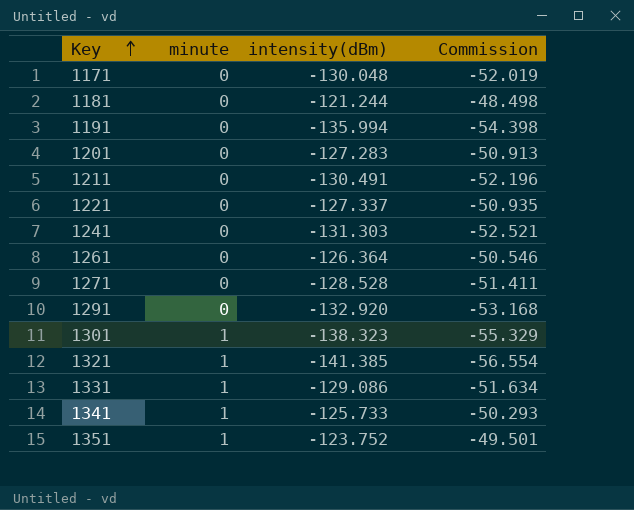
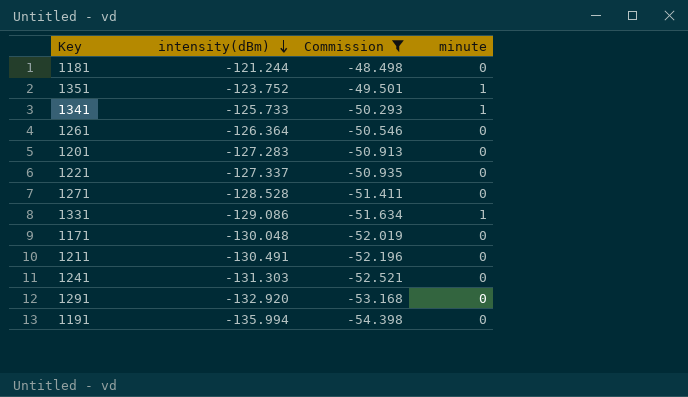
filter: none -> Commission >= -54.398
row order: Key ascending -> intensity(dBm) descending
column minute | position: 2 -> 4

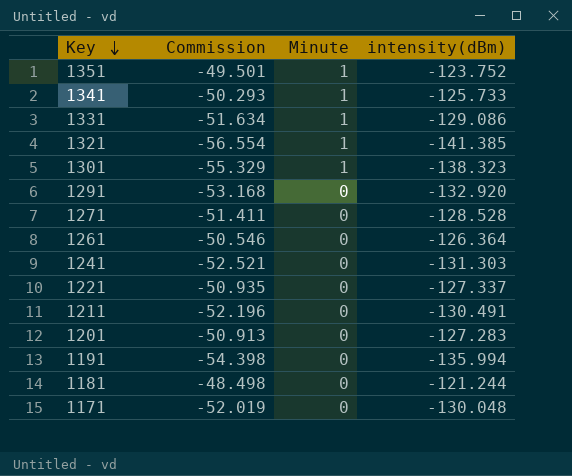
filter: Commission >= -54.398 -> none
row order: intensity(dBm) descending -> Key descending
column name: minute -> Minute
column intensity(dBm) | position: 2 -> 4

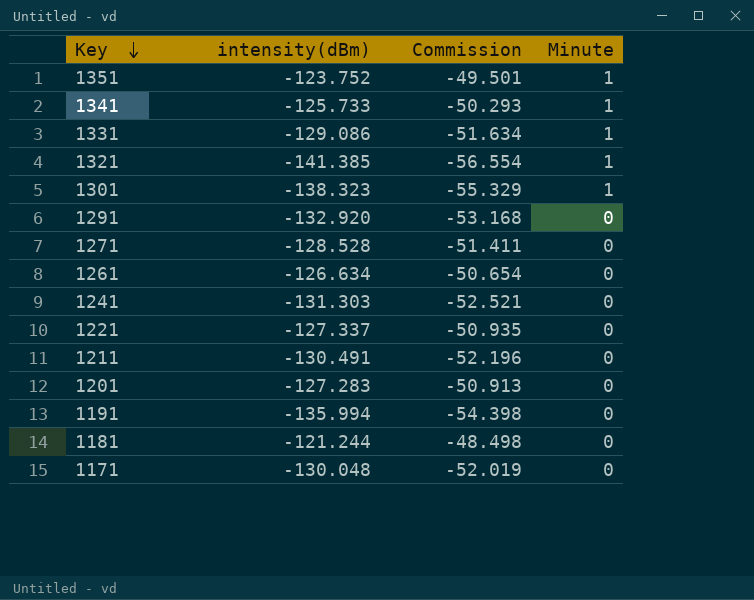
column intensity(dBm) | position: 4 -> 2
1261 | intensity(dBm): -126.364 -> -126.634
1261 | Commission: -50.546 -> -50.654

